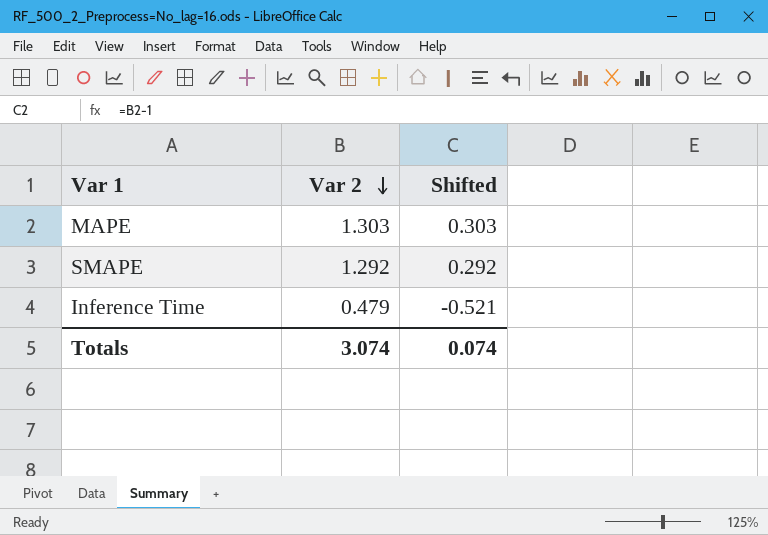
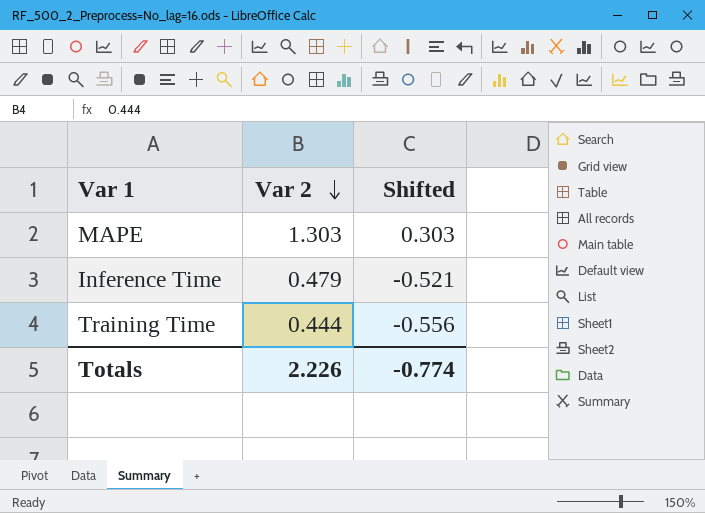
row SMAPE: 1.292 | 0.292 -> none
row Training Time: none -> 0.444 | -0.556
Totals | Var 2: 3.074 -> 2.226
Totals | Shifted: 0.074 -> -0.774

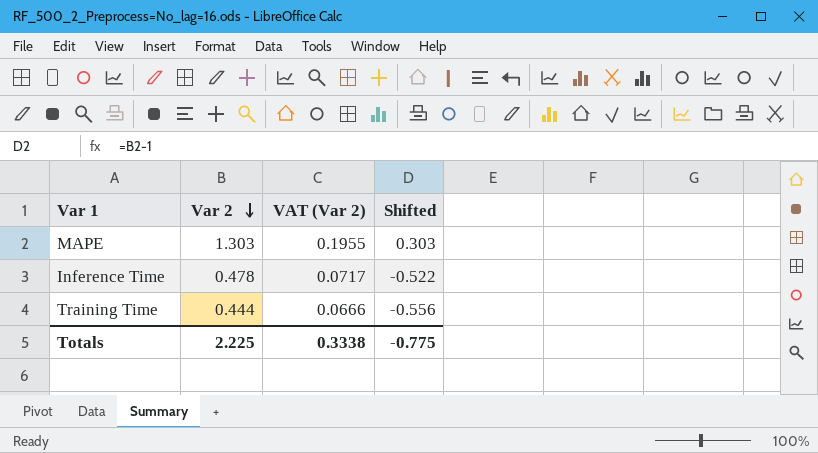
column VAT (Var 2) | formula: none -> [Var 2] * 0.15
Inference Time | Var 2: 0.479 -> 0.478
Inference Time | Shifted: -0.521 -> -0.522
Totals | Var 2: 2.226 -> 2.225
Totals | Shifted: -0.774 -> -0.775

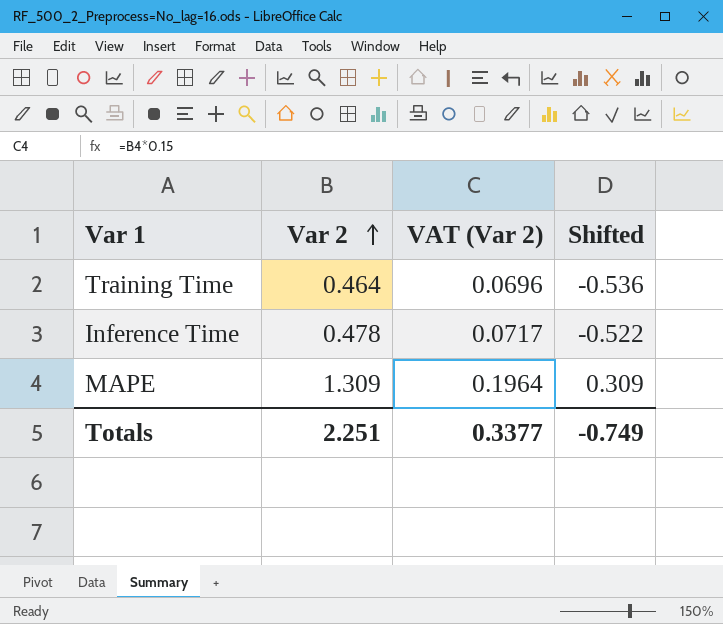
row order: Var 2 descending -> Var 2 ascending
Training Time | Var 2: 0.444 -> 0.464
Training Time | VAT (Var 2): 0.0666 -> 0.0696
Training Time | Shifted: -0.556 -> -0.536
MAPE | Var 2: 1.303 -> 1.309
MAPE | VAT (Var 2): 0.1955 -> 0.1964
MAPE | Shifted: 0.303 -> 0.309
Totals | Var 2: 2.225 -> 2.251
Totals | VAT (Var 2): 0.3338 -> 0.3377
Totals | Shifted: -0.775 -> -0.749

